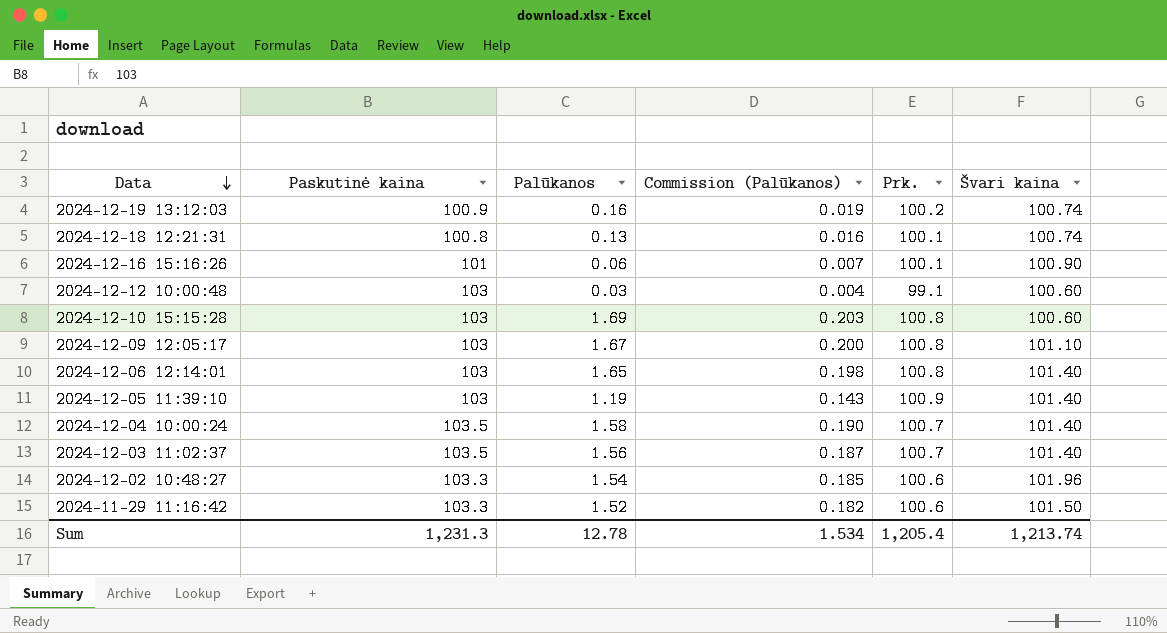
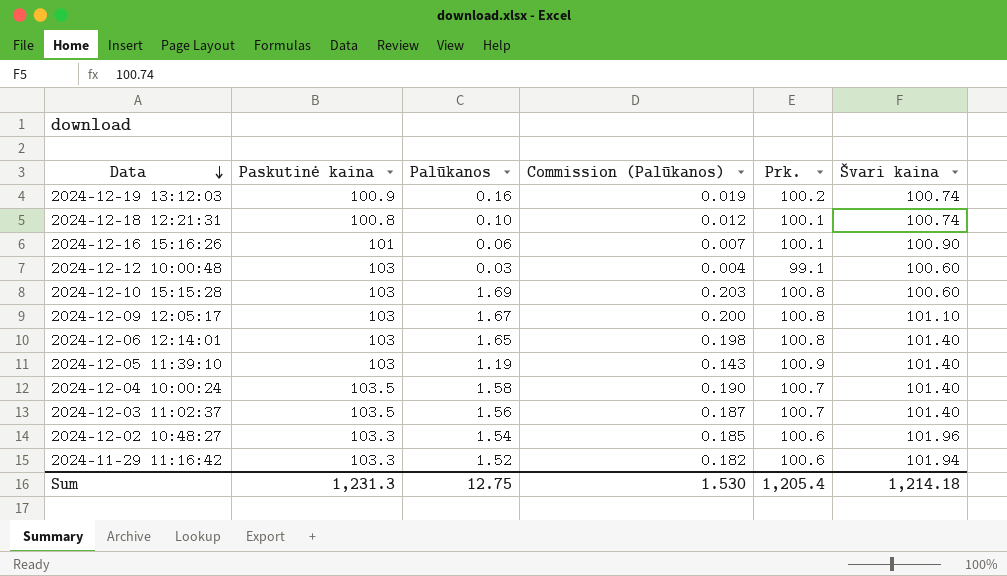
2024-12-18 12:21:31 | Palūkanos: 0.13 -> 0.10
2024-12-18 12:21:31 | Commission (Palūkanos): 0.016 -> 0.012
2024-11-29 11:16:42 | Švari kaina: 101.50 -> 101.94
Sum | Palūkanos: 12.78 -> 12.75
Sum | Commission (Palūkanos): 1.534 -> 1.530
Sum | Švari kaina: 1,213.74 -> 1,214.18

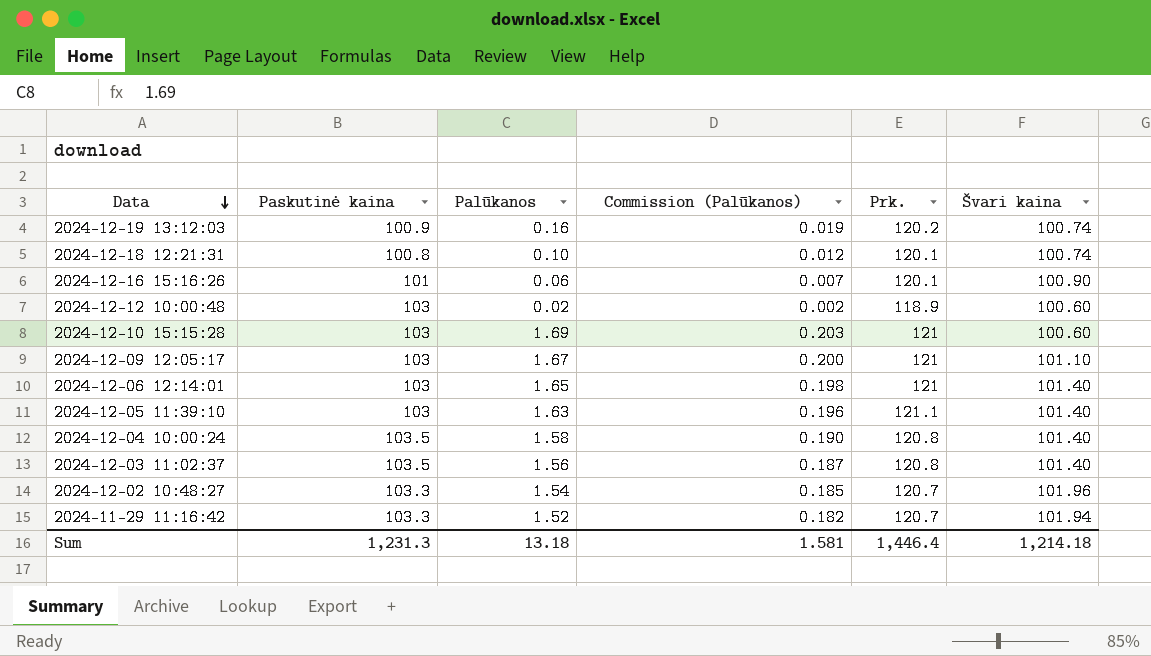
2024-12-19 13:12:03 | Prk.: 100.2 -> 120.2
2024-12-18 12:21:31 | Prk.: 100.1 -> 120.1
2024-12-16 15:16:26 | Prk.: 100.1 -> 120.1
2024-12-12 10:00:48 | Palūkanos: 0.03 -> 0.02
2024-12-12 10:00:48 | Commission (Palūkanos): 0.004 -> 0.002
2024-12-12 10:00:48 | Prk.: 99.1 -> 118.9
2024-12-10 15:15:28 | Prk.: 100.8 -> 121
2024-12-09 12:05:17 | Prk.: 100.8 -> 121
2024-12-06 12:14:01 | Prk.: 100.8 -> 121
2024-12-05 11:39:10 | Palūkanos: 1.19 -> 1.63
2024-12-05 11:39:10 | Commission (Palūkanos): 0.143 -> 0.196
2024-12-05 11:39:10 | Prk.: 100.9 -> 121.1
2024-12-04 10:00:24 | Prk.: 100.7 -> 120.8
2024-12-03 11:02:37 | Prk.: 100.7 -> 120.8
2024-12-02 10:48:27 | Prk.: 100.6 -> 120.7
2024-11-29 11:16:42 | Prk.: 100.6 -> 120.7
Sum | Palūkanos: 12.75 -> 13.18
Sum | Commission (Palūkanos): 1.530 -> 1.581
Sum | Prk.: 1,205.4 -> 1,446.4

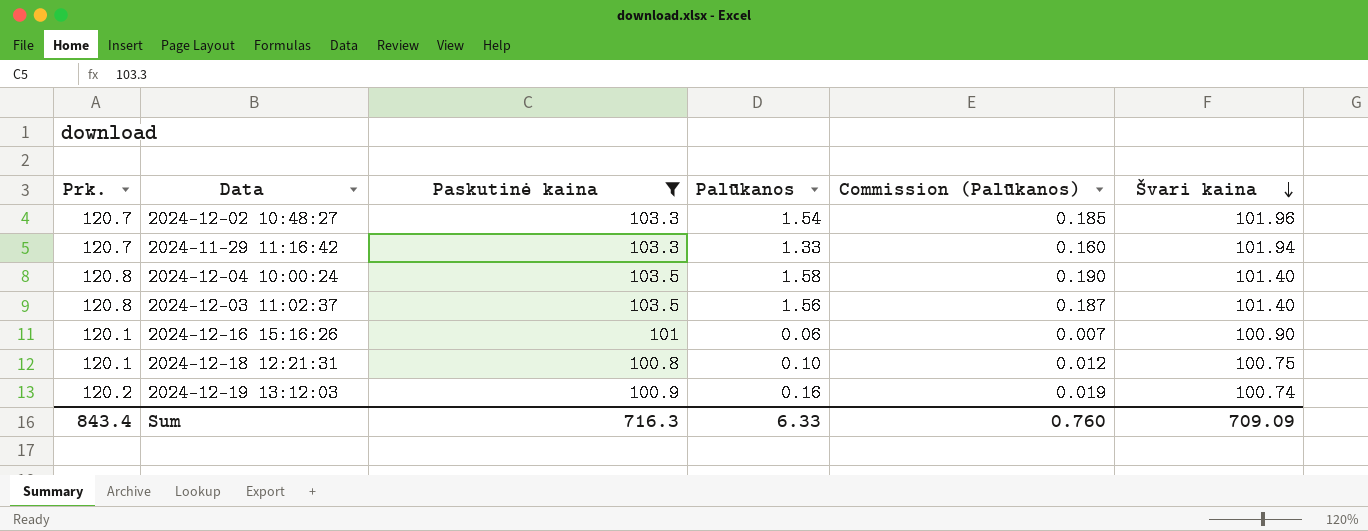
filter: none -> Paskutinė kaina != 103
row order: Data descending -> Švari kaina descending
column Prk. | position: 5 -> 1
2024-11-29 11:16:42 | Palūkanos: 1.52 -> 1.33
2024-11-29 11:16:42 | Commission (Palūkanos): 0.182 -> 0.160
2024-12-18 12:21:31 | Švari kaina: 100.74 -> 100.75
Sum | Prk.: 1,446.4 -> 843.4
Sum | Paskutinė kaina: 1,231.3 -> 716.3
Sum | Palūkanos: 13.18 -> 6.33
Sum | Commission (Palūkanos): 1.581 -> 0.760
Sum | Švari kaina: 1,214.18 -> 709.09

